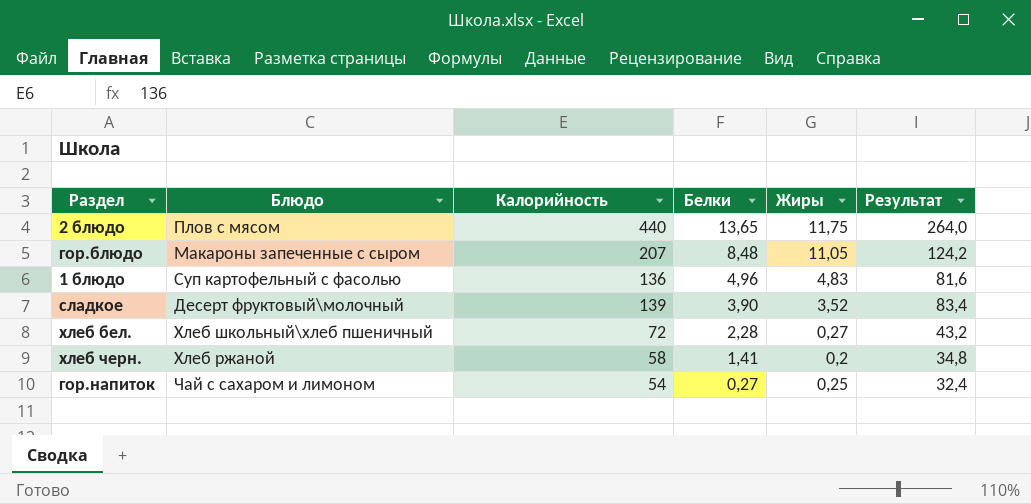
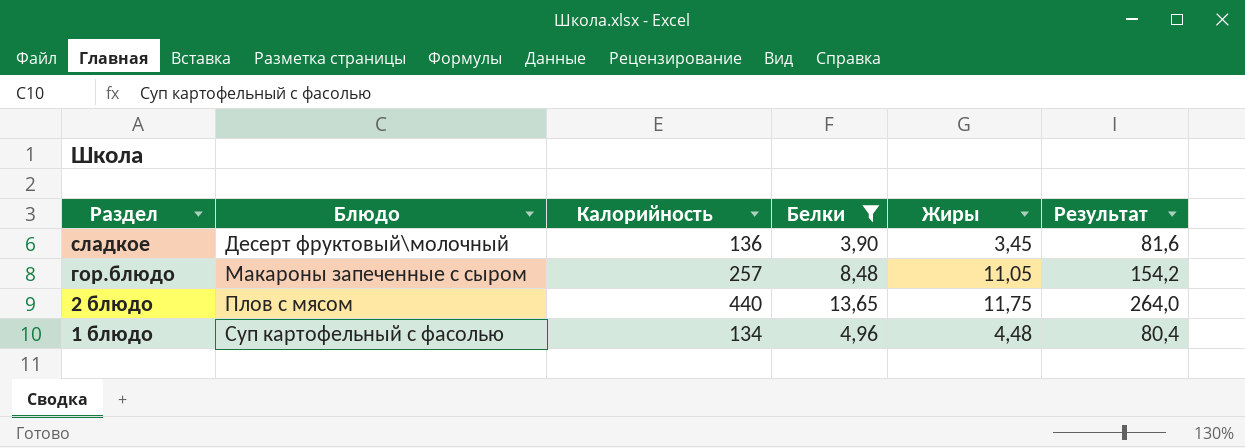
filter: none -> Белки >= 3,90
row order: Белки descending -> Раздел descending
сладкое | Калорийность: 139 -> 136
сладкое | Жиры: 3,52 -> 3,45
сладкое | Результат: 83,4 -> 81,6
гор.блюдо | Калорийность: 207 -> 257
гор.блюдо | Результат: 124,2 -> 154,2
1 блюдо | Калорийность: 136 -> 134
1 блюдо | Жиры: 4,83 -> 4,48
1 блюдо | Результат: 81,6 -> 80,4

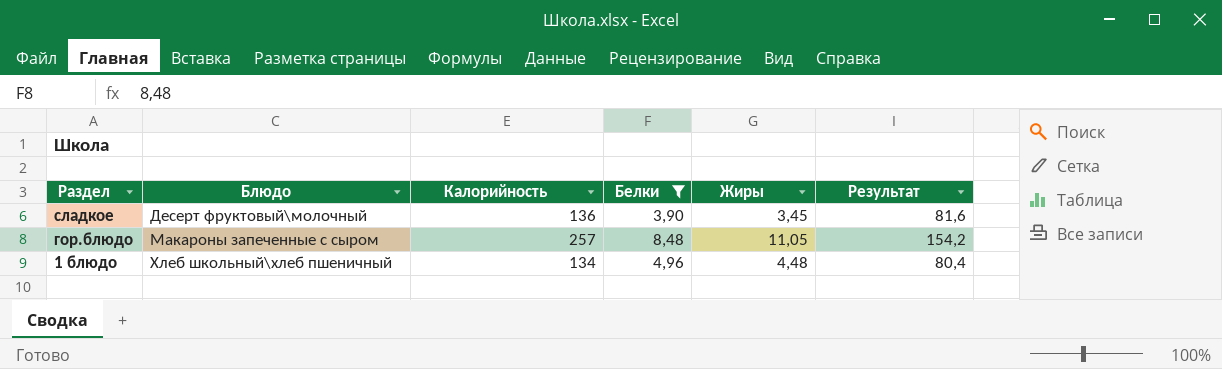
row 2 блюдо: Плов с мясом | 440 | 13,65 | 11,75 | 264,0 -> none
1 блюдо | Блюдо: Суп картофельный с фасолью -> Хлеб школьный\хлеб пшеничный

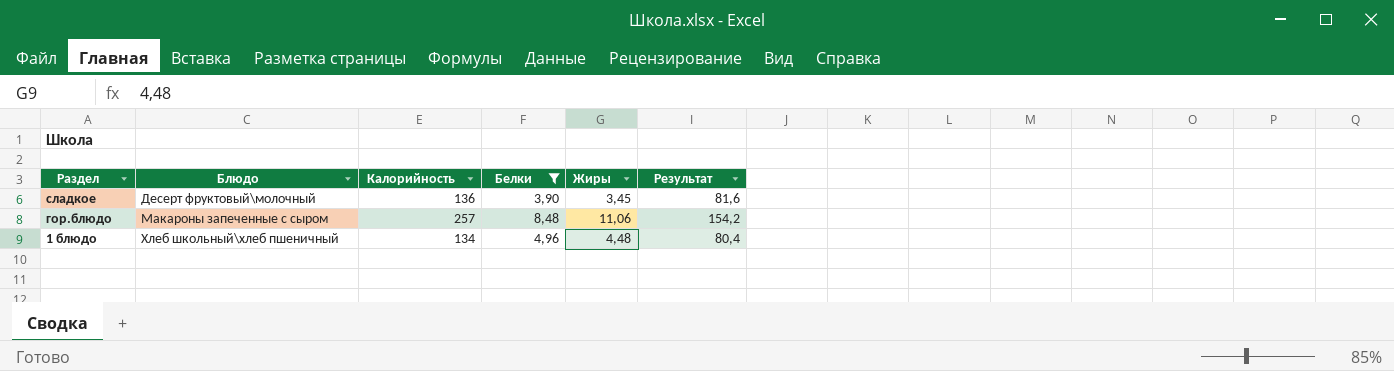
гор.блюдо | Жиры: 11,05 -> 11,06

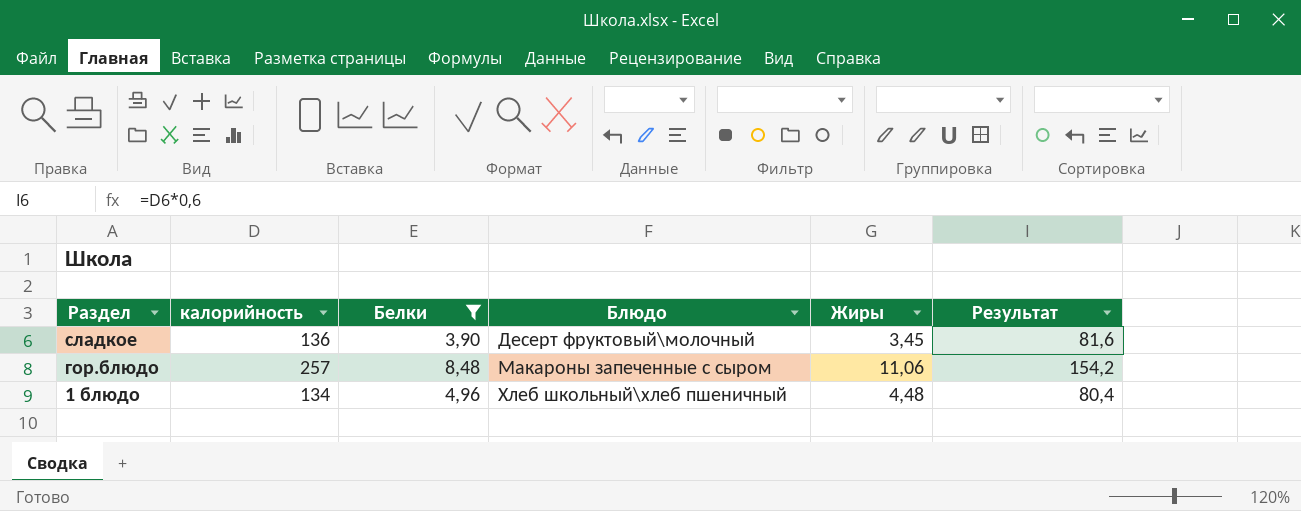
column name: Калорийность -> калорийность
column Блюдо | position: 2 -> 4

